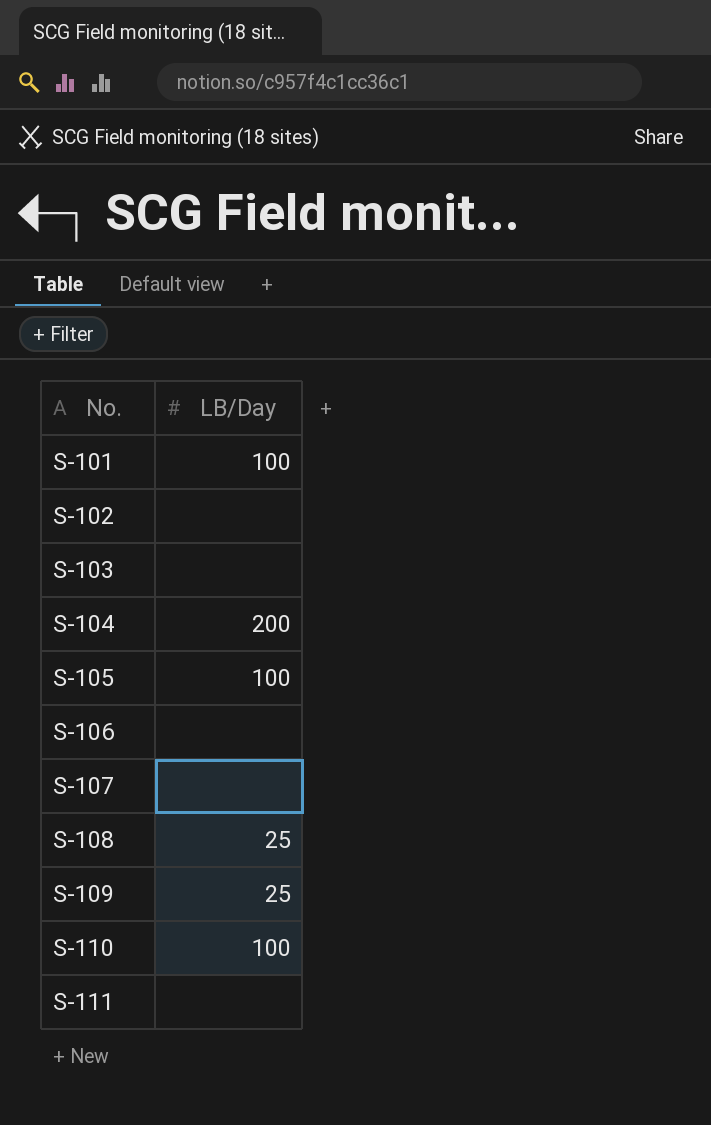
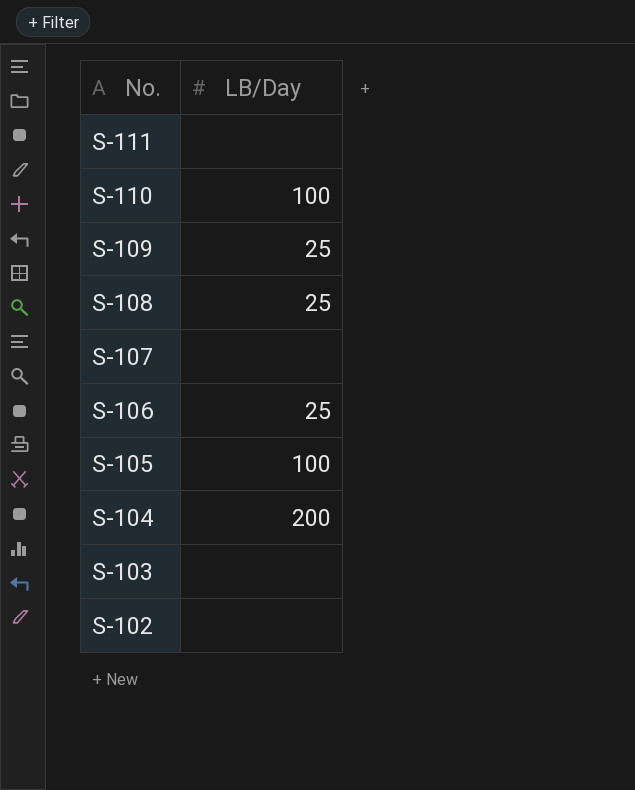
row order: No. ascending -> No. descending
row S-101: 100 -> none
S-106 | LB/Day: none -> 25

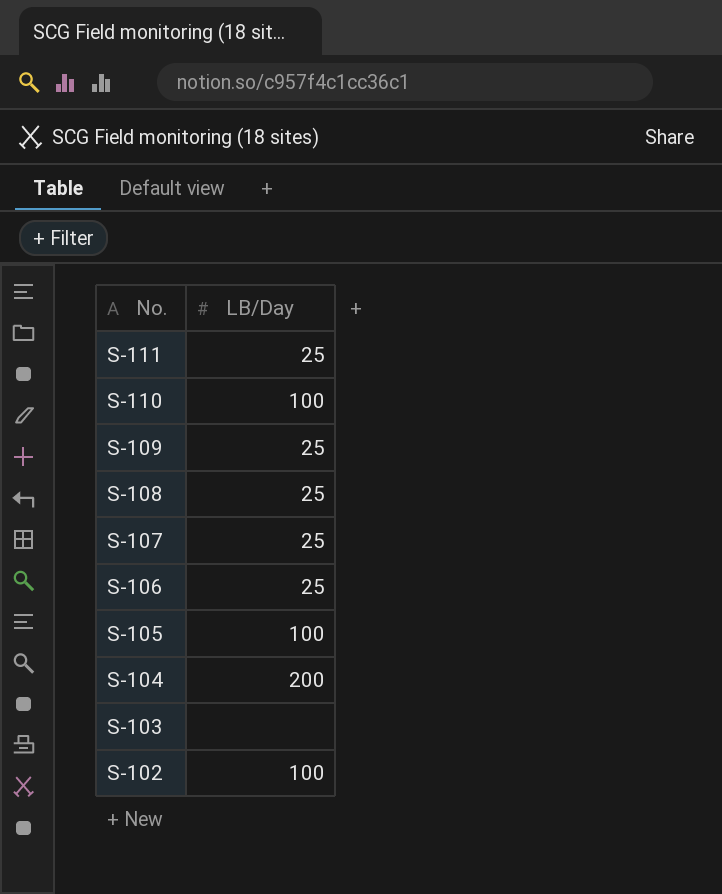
S-111 | LB/Day: none -> 25
S-107 | LB/Day: none -> 25
S-102 | LB/Day: none -> 100

